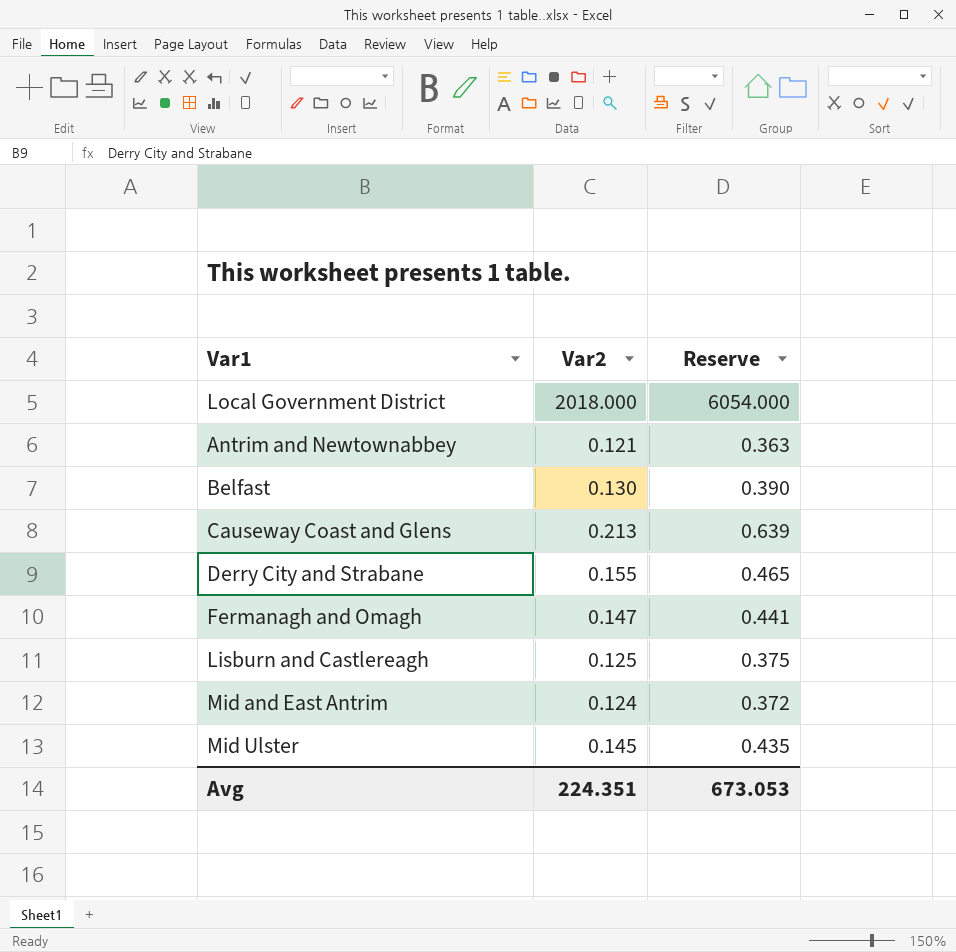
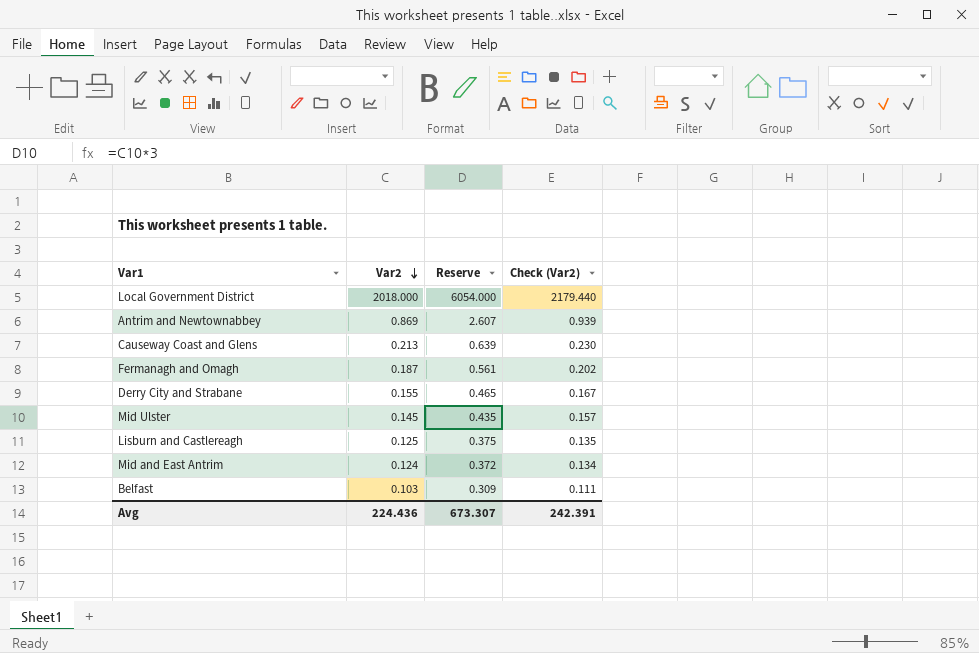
row order: none -> Var2 descending
column Check (Var2) | formula: none -> [Var2] * 1.08
Antrim and Newtownabbey | Var2: 0.121 -> 0.869
Antrim and Newtownabbey | Reserve: 0.363 -> 2.607
Fermanagh and Omagh | Var2: 0.147 -> 0.187
Fermanagh and Omagh | Reserve: 0.441 -> 0.561
Belfast | Var2: 0.130 -> 0.103
Belfast | Reserve: 0.390 -> 0.309
Avg | Var2: 224.351 -> 224.436
Avg | Reserve: 673.053 -> 673.307

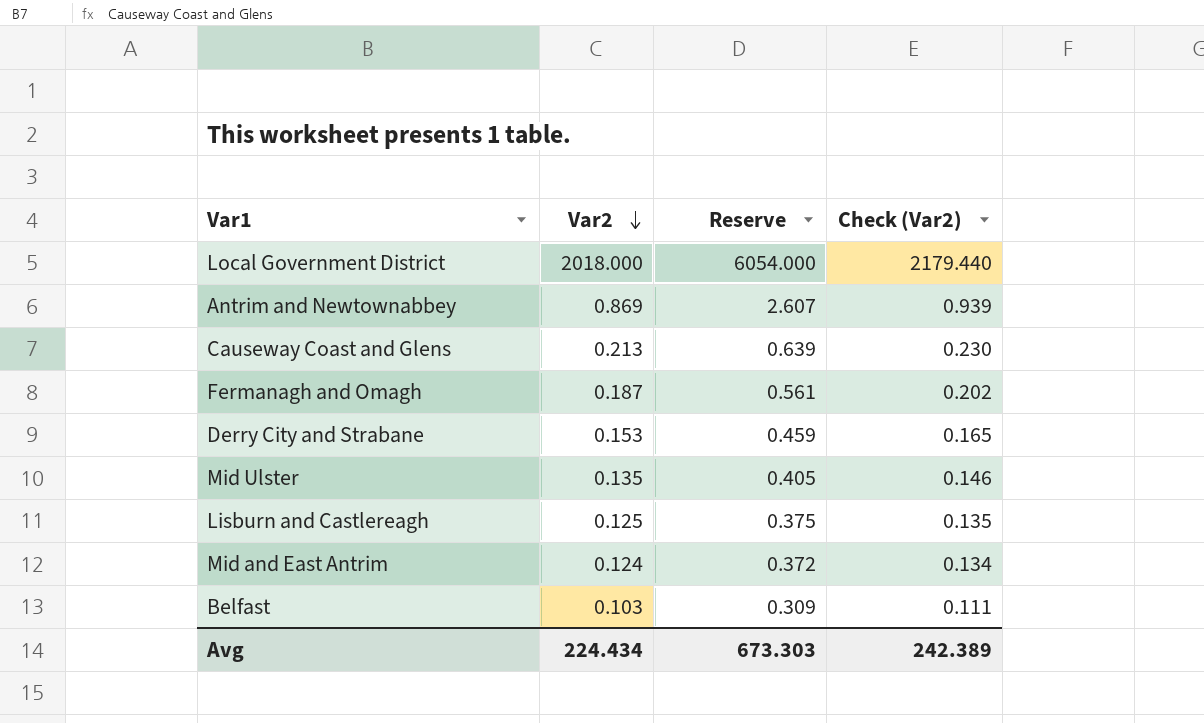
Derry City and Strabane | Var2: 0.155 -> 0.153
Derry City and Strabane | Reserve: 0.465 -> 0.459
Derry City and Strabane | Check (Var2): 0.167 -> 0.165
Mid Ulster | Var2: 0.145 -> 0.135
Mid Ulster | Reserve: 0.435 -> 0.405
Mid Ulster | Check (Var2): 0.157 -> 0.146
Avg | Var2: 224.436 -> 224.434
Avg | Reserve: 673.307 -> 673.303
Avg | Check (Var2): 242.391 -> 242.389

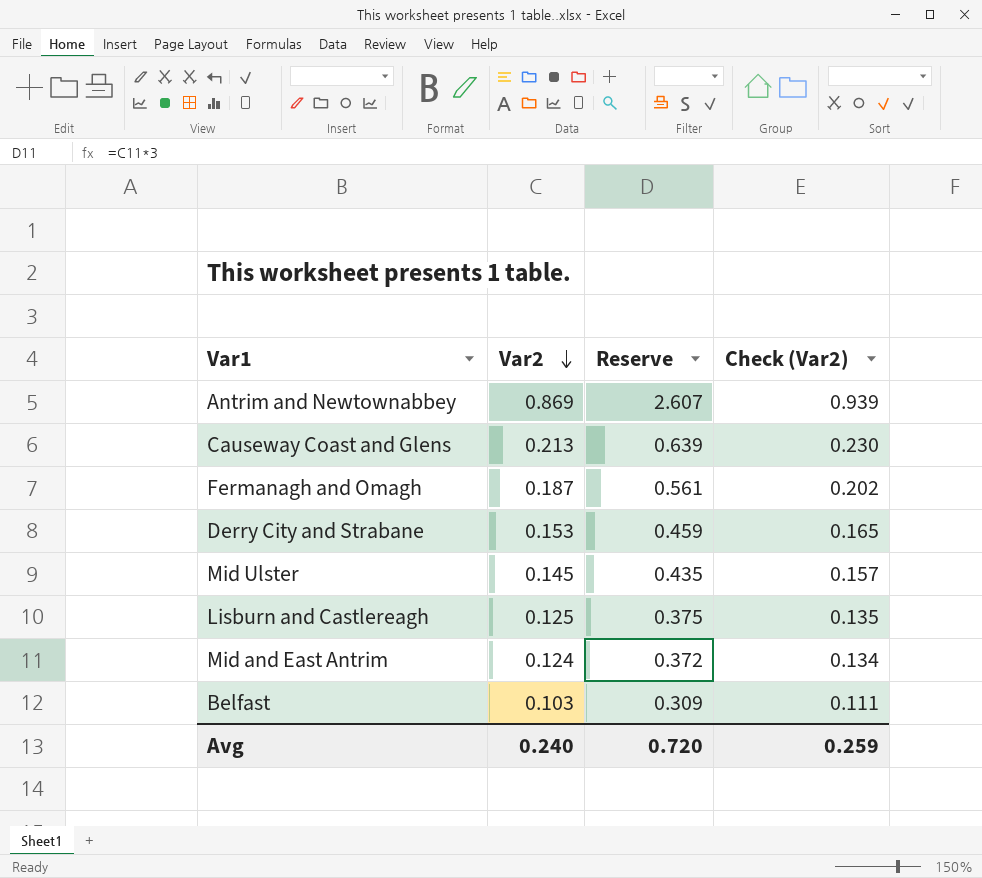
row Local Government District: 2018.000 | 6054.000 | 2179.440 -> none
Mid Ulster | Var2: 0.135 -> 0.145
Mid Ulster | Reserve: 0.405 -> 0.435
Mid Ulster | Check (Var2): 0.146 -> 0.157
Avg | Var2: 224.434 -> 0.240
Avg | Reserve: 673.303 -> 0.720
Avg | Check (Var2): 242.389 -> 0.259

